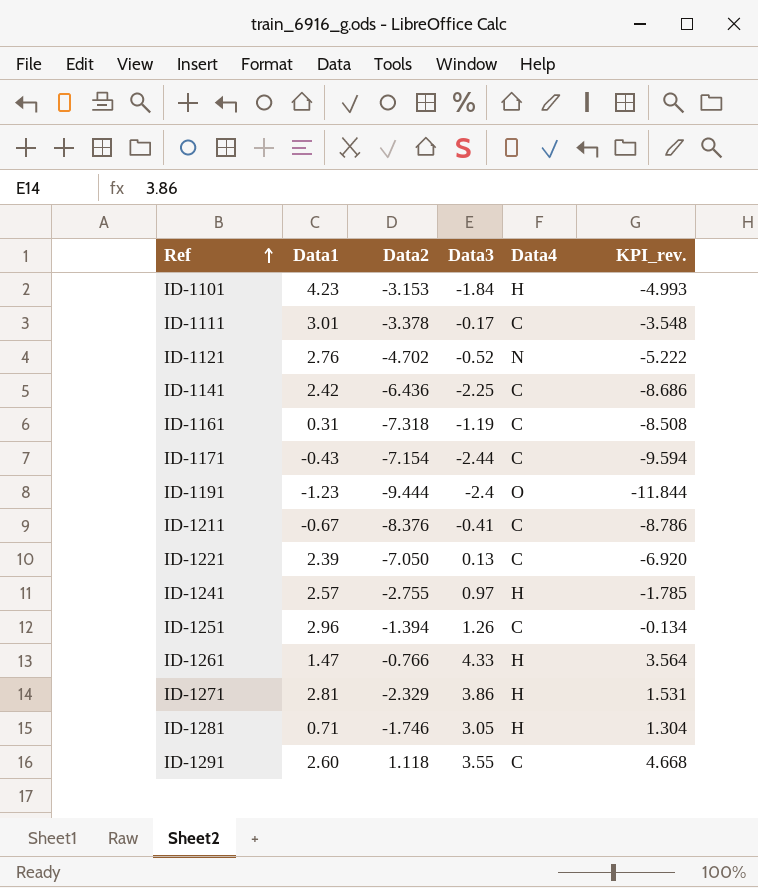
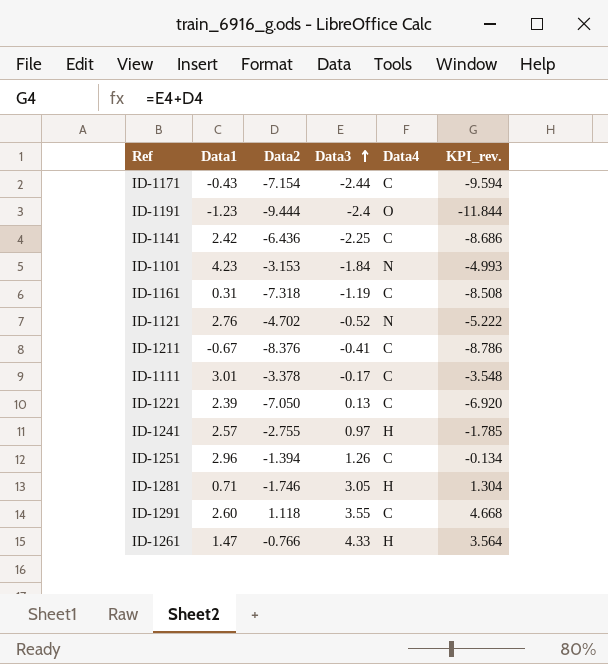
row order: Ref ascending -> Data3 ascending
row ID-1271: 2.81 | -2.329 | 3.86 | H | 1.531 -> none
ID-1101 | Data4: H -> N

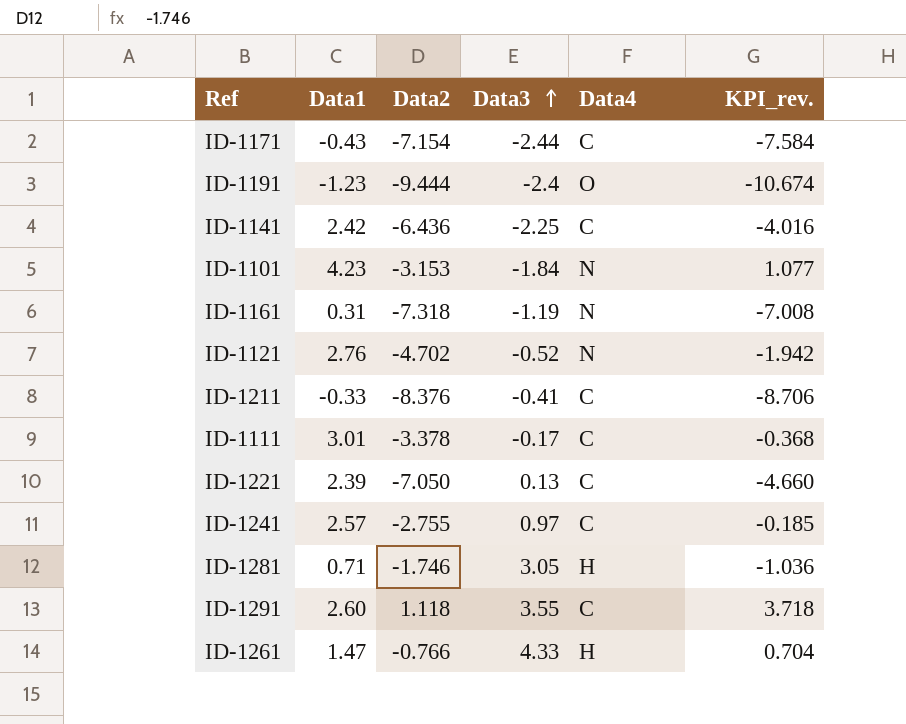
column KPI_rev. | formula: [Data2] + [Data3] -> [Data1] + [Data2]
row ID-1251: 2.96 | -1.394 | 1.26 | C | -0.134 -> none
ID-1161 | Data4: C -> N
ID-1211 | Data1: -0.67 -> -0.33
ID-1241 | Data4: H -> C

